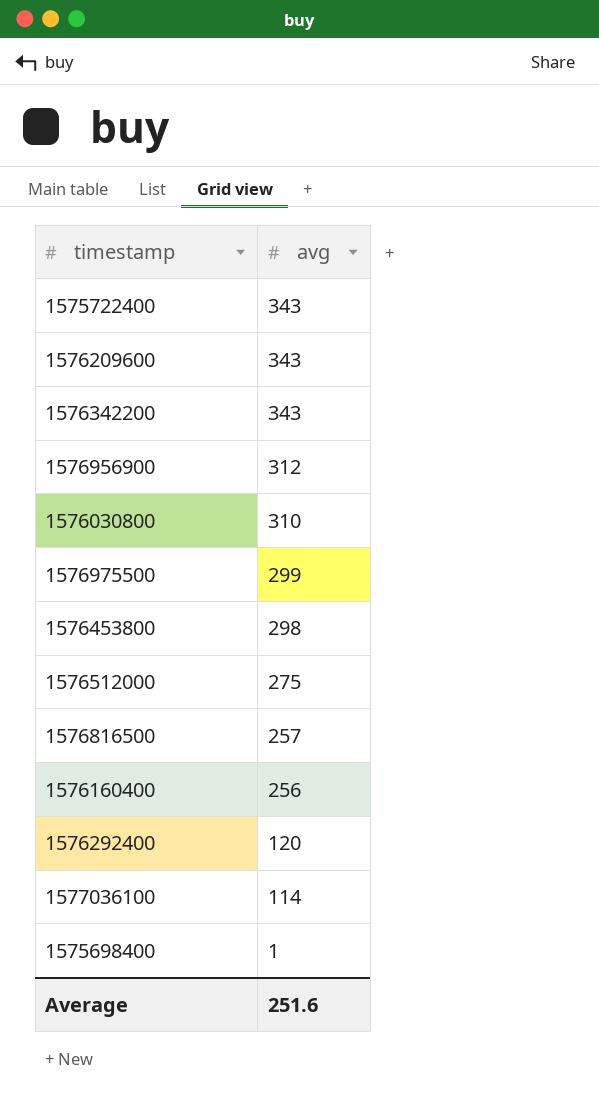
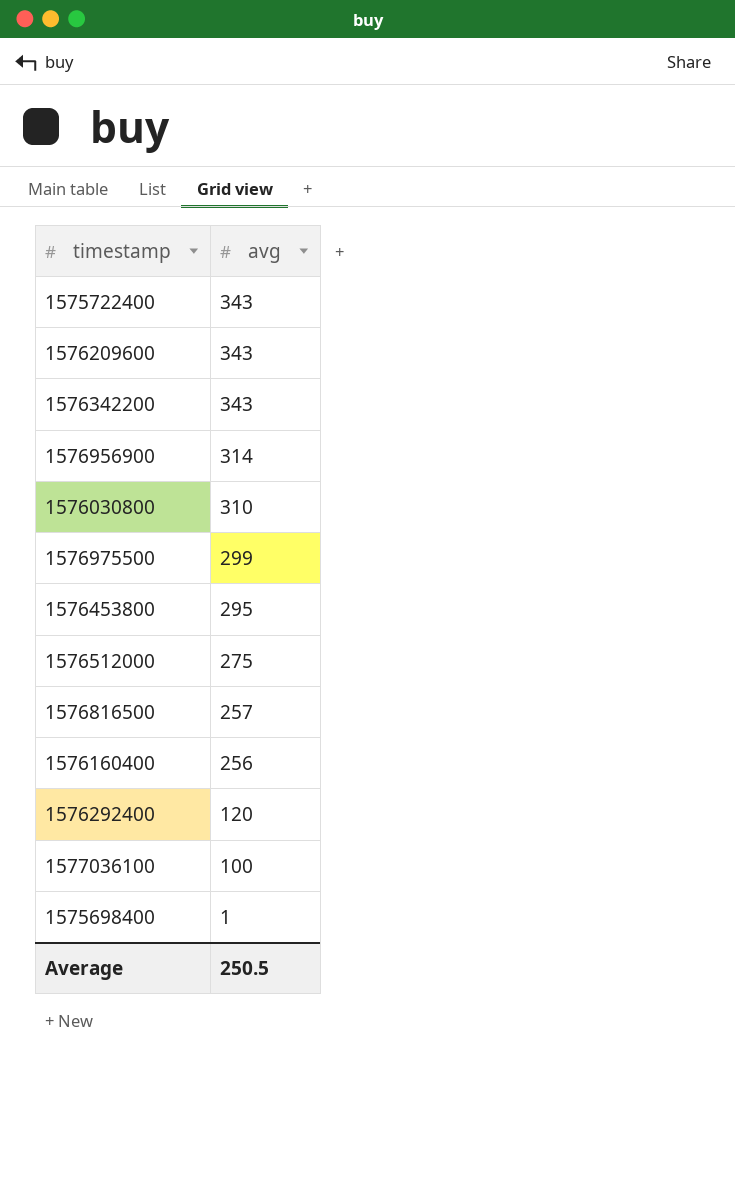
1576956900 | avg: 312 -> 314
1576453800 | avg: 298 -> 295
1577036100 | avg: 114 -> 100
Average | avg: 251.6 -> 250.5

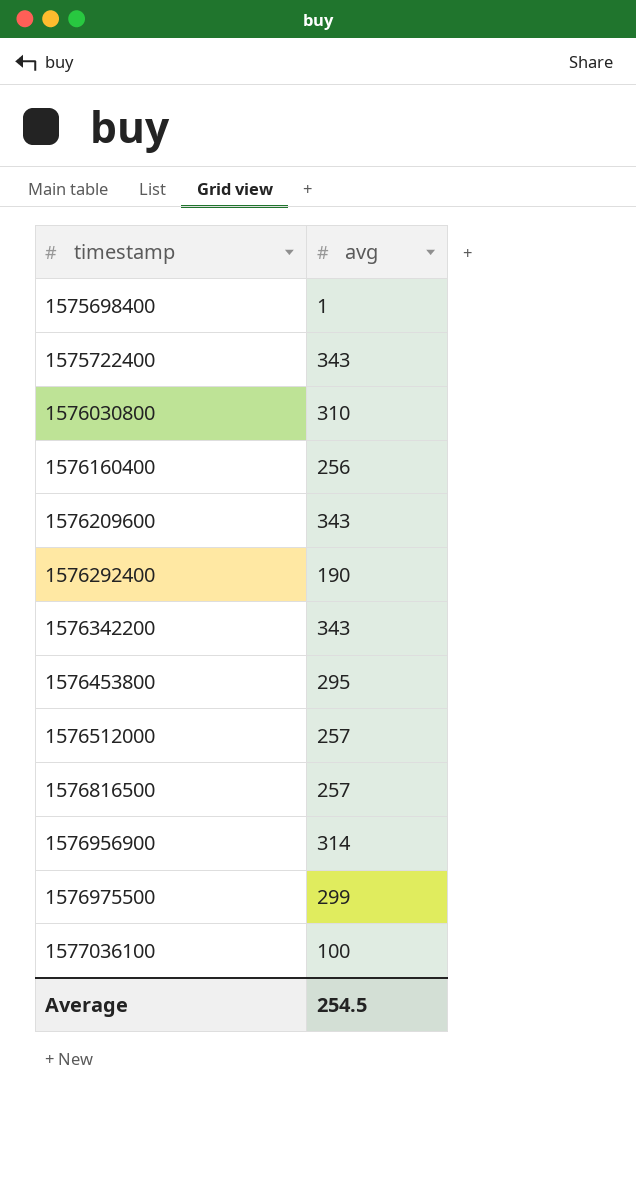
row order: avg descending -> timestamp ascending
1576292400 | avg: 120 -> 190
1576512000 | avg: 275 -> 257
Average | avg: 250.5 -> 254.5

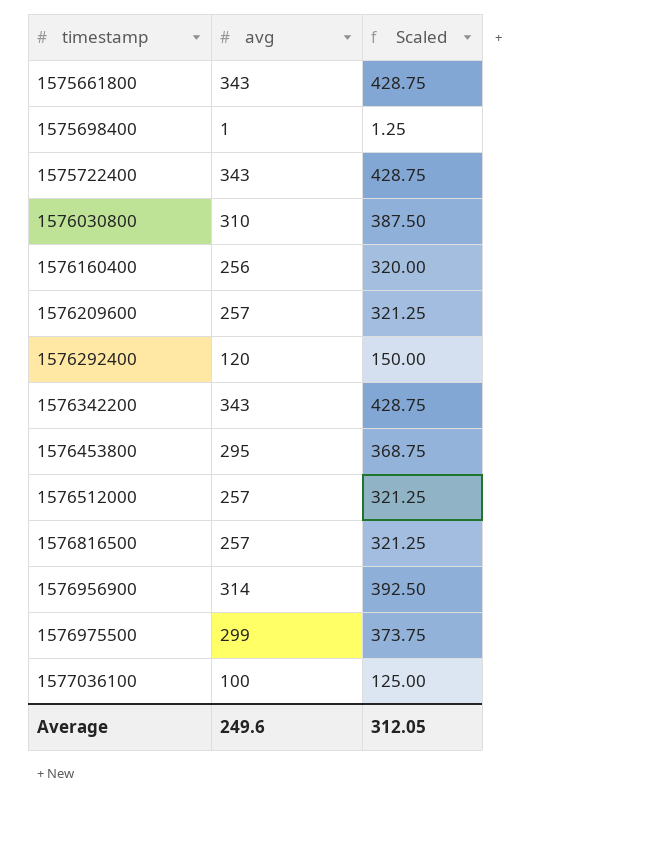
column Scaled | formula: none -> [avg] * 1.25
row 1575661800: none -> 343 | 428.75
1576209600 | avg: 343 -> 257
1576292400 | avg: 190 -> 120
Average | avg: 254.5 -> 249.6

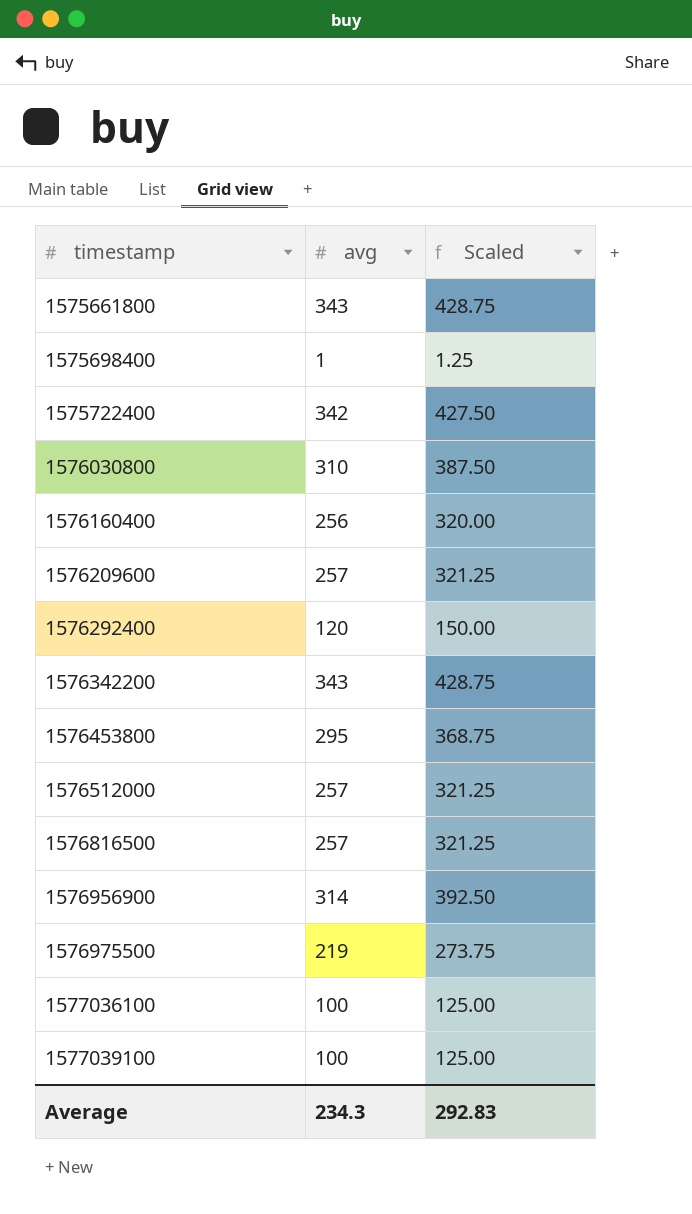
1575722400 | avg: 343 -> 342
1575722400 | Scaled: 428.75 -> 427.50
1576975500 | avg: 299 -> 219
1576975500 | Scaled: 373.75 -> 273.75
row 1577039100: none -> 100 | 125.00
Average | avg: 249.6 -> 234.3
Average | Scaled: 312.05 -> 292.83

